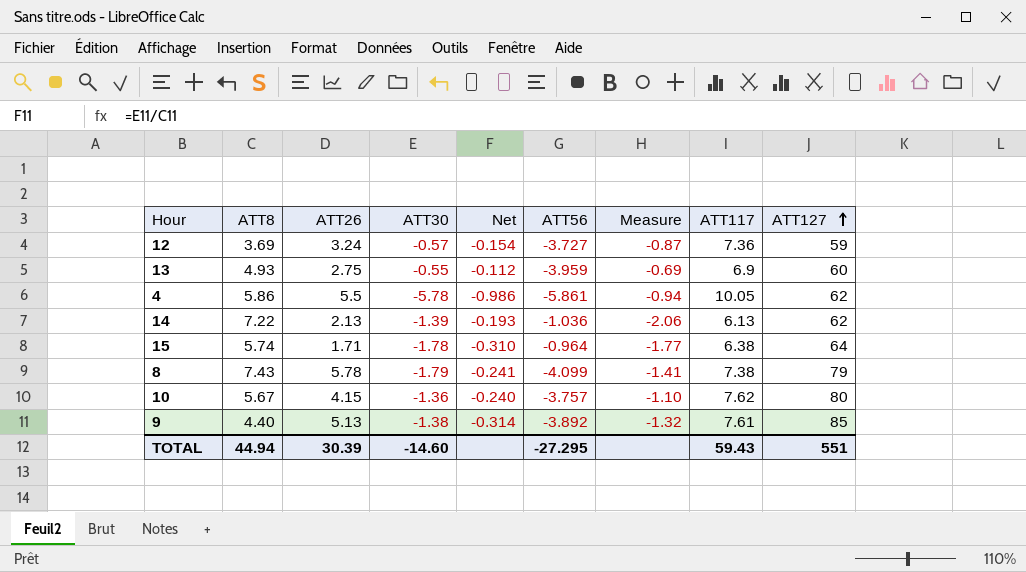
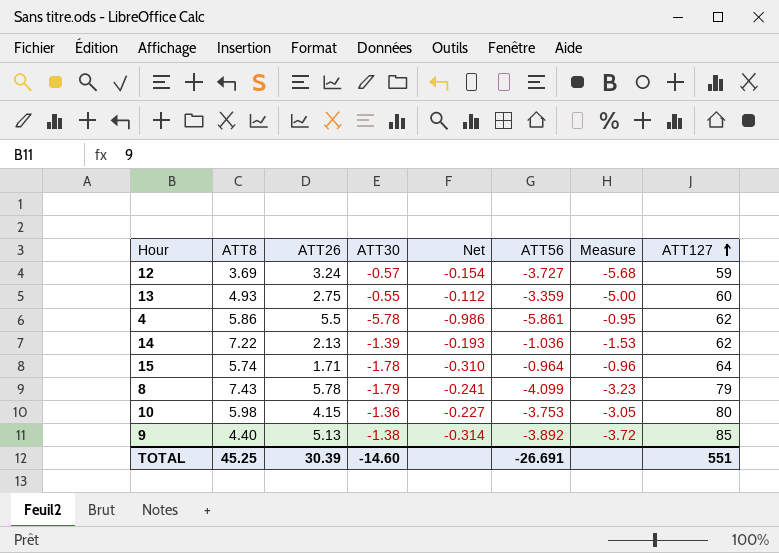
column ATT117 | position: 8 -> none
column Measure | formula: [ATT26] / [ATT56] -> [ATT26] / [ATT30]
13 | ATT56: -3.959 -> -3.359
10 | ATT8: 5.67 -> 5.98
10 | Net: -0.240 -> -0.227
10 | ATT56: -3.757 -> -3.753
TOTAL | ATT8: 44.94 -> 45.25
TOTAL | ATT56: -27.295 -> -26.691

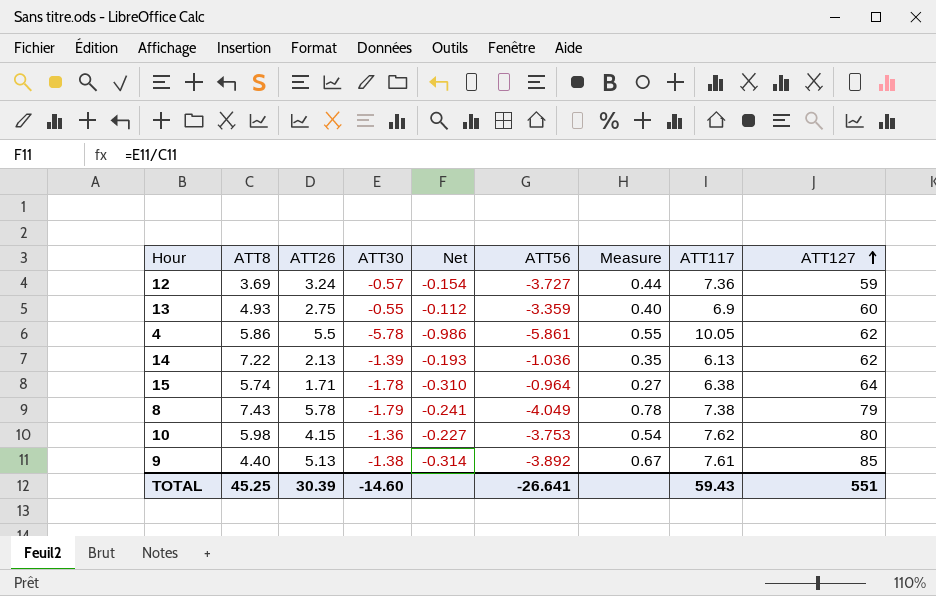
column Measure | formula: [ATT26] / [ATT30] -> [ATT26] / [ATT117]
column ATT117 | position: none -> 8
8 | ATT56: -4.099 -> -4.049
TOTAL | ATT56: -26.691 -> -26.641

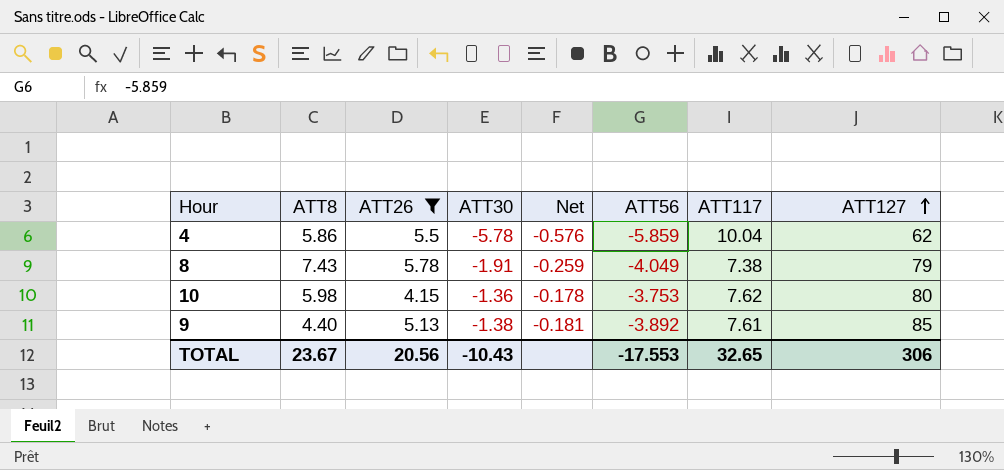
filter: none -> ATT26 >= 4.15
column Measure | formula: [ATT26] / [ATT117] -> none
column Net | formula: [ATT30] / [ATT8] -> [ATT30] / [ATT117]
4 | ATT56: -5.861 -> -5.859
4 | ATT117: 10.05 -> 10.04
8 | ATT30: -1.79 -> -1.91
TOTAL | ATT8: 45.25 -> 23.67
TOTAL | ATT26: 30.39 -> 20.56
TOTAL | ATT30: -14.60 -> -10.43
TOTAL | ATT56: -26.641 -> -17.553
TOTAL | ATT117: 59.43 -> 32.65
TOTAL | ATT127: 551 -> 306

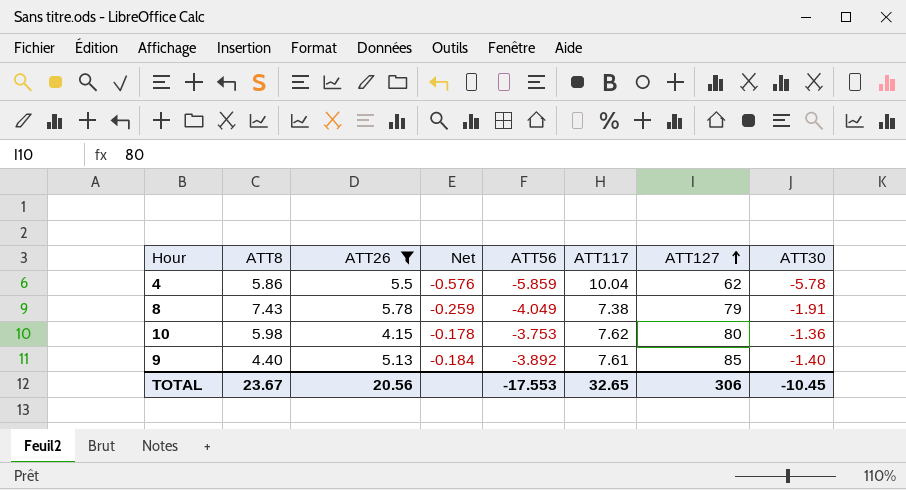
column ATT30 | position: 4 -> 8
9 | Net: -0.181 -> -0.184
9 | ATT30: -1.38 -> -1.40
TOTAL | ATT30: -10.43 -> -10.45

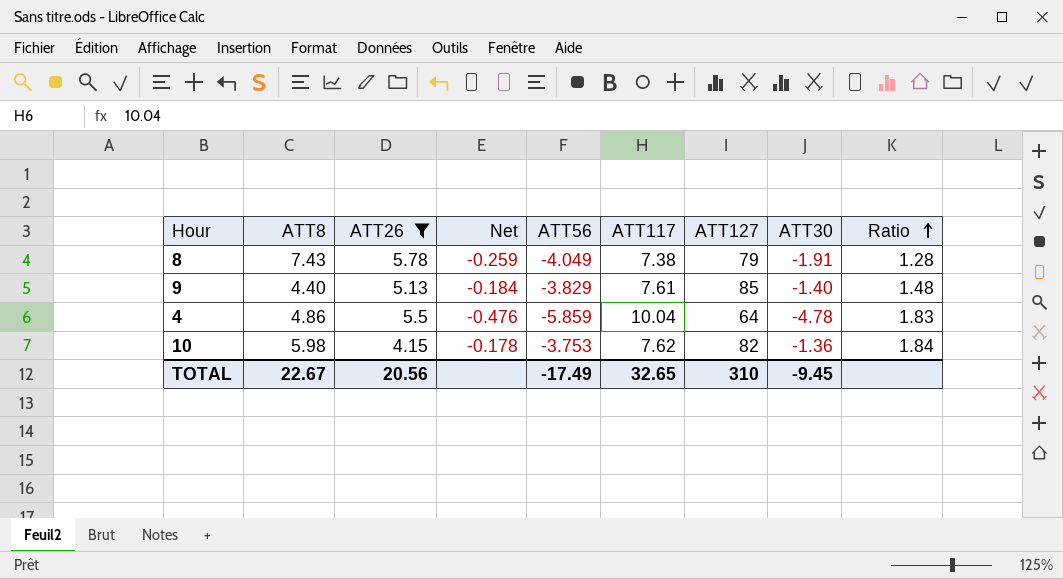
row order: ATT127 ascending -> Ratio ascending
column Ratio | formula: none -> [ATT117] / [ATT26]
9 | ATT56: -3.892 -> -3.829
4 | ATT8: 5.86 -> 4.86
4 | Net: -0.576 -> -0.476
4 | ATT127: 62 -> 64
4 | ATT30: -5.78 -> -4.78
10 | ATT127: 80 -> 82
TOTAL | ATT8: 23.67 -> 22.67
TOTAL | ATT56: -17.553 -> -17.49
TOTAL | ATT127: 306 -> 310
TOTAL | ATT30: -10.45 -> -9.45

